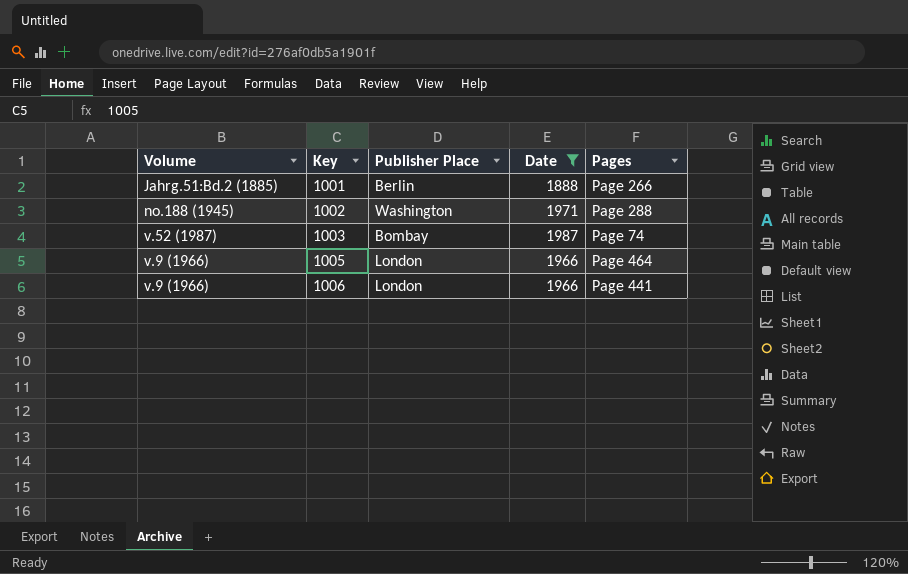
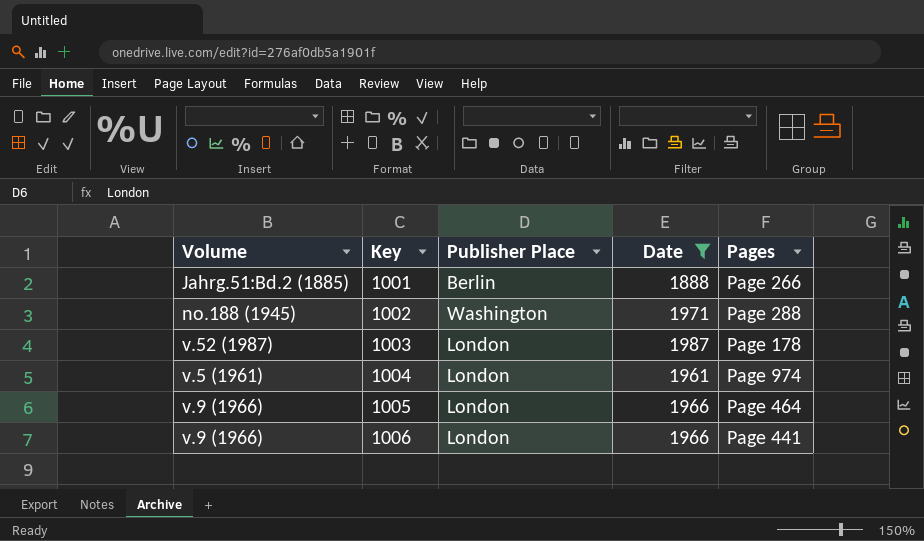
1003 | Publisher Place: Bombay -> London
1003 | Pages: Page 74 -> Page 178
row 1004: none -> v.5 (1961) | London | 1961 | Page 974

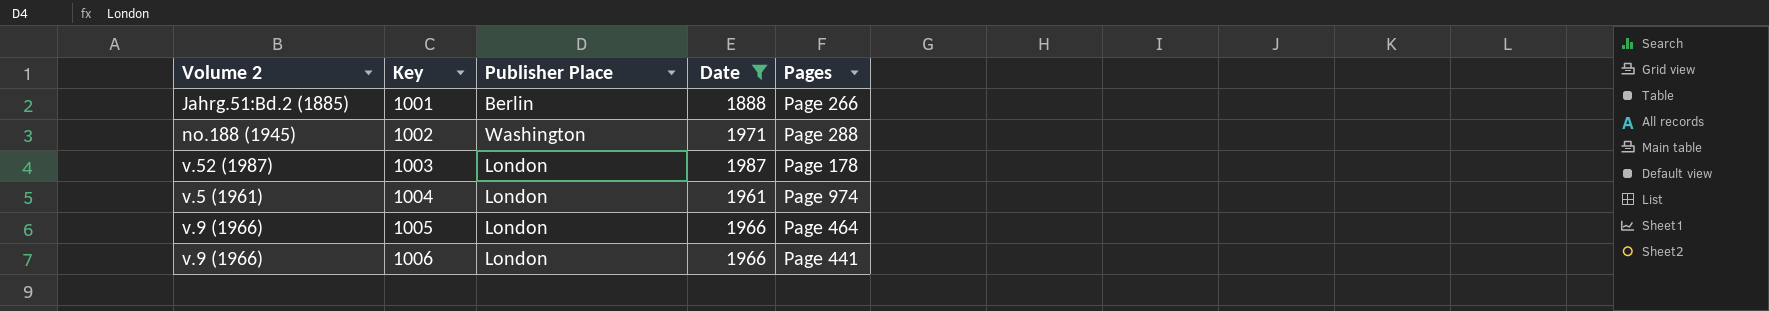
column name: Volume -> Volume 2

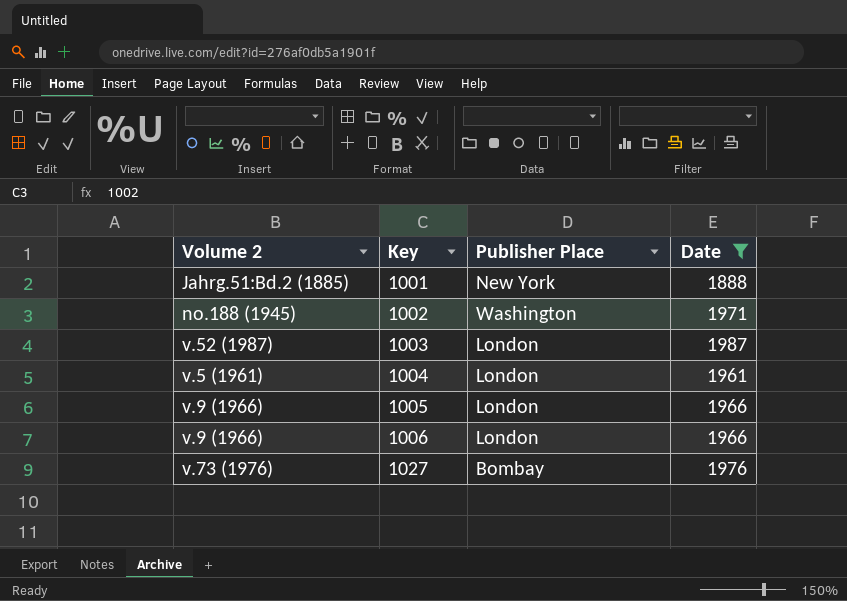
column Pages | position: 5 -> none
1001 | Publisher Place: Berlin -> New York
row 1027: none -> v.73 (1976) | Bombay | 1976

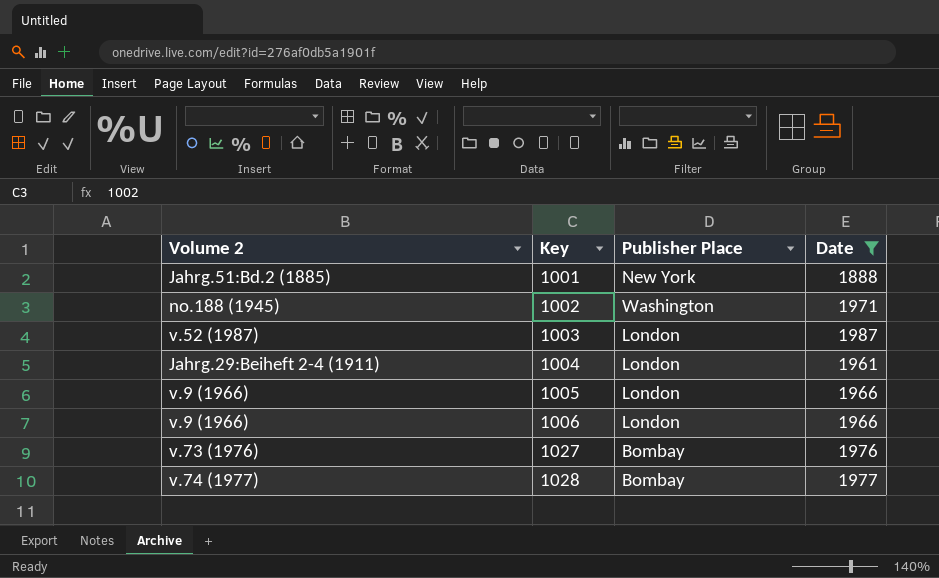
1004 | Volume 2: v.5 (1961) -> Jahrg.29:Beiheft 2-4 (1911)
row 1028: none -> v.74 (1977) | Bombay | 1977

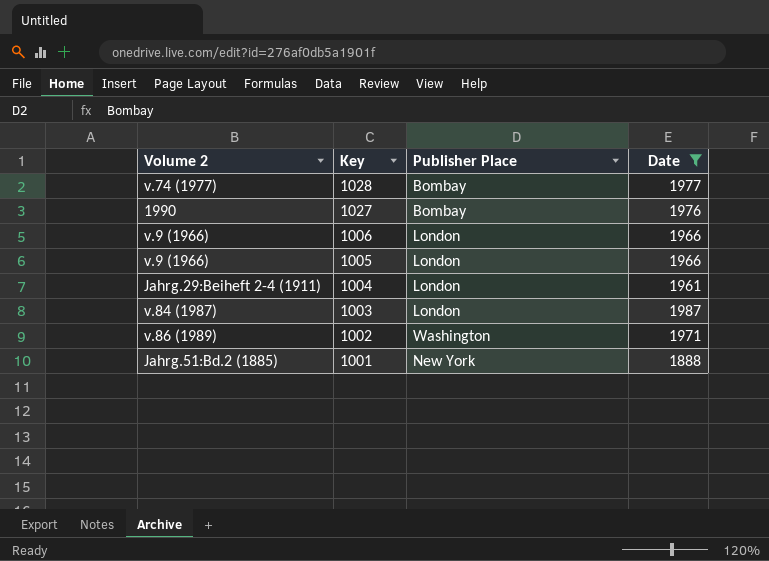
row order: Key ascending -> Key descending
1027 | Volume 2: v.73 (1976) -> 1990
1003 | Volume 2: v.52 (1987) -> v.84 (1987)
1002 | Volume 2: no.188 (1945) -> v.86 (1989)

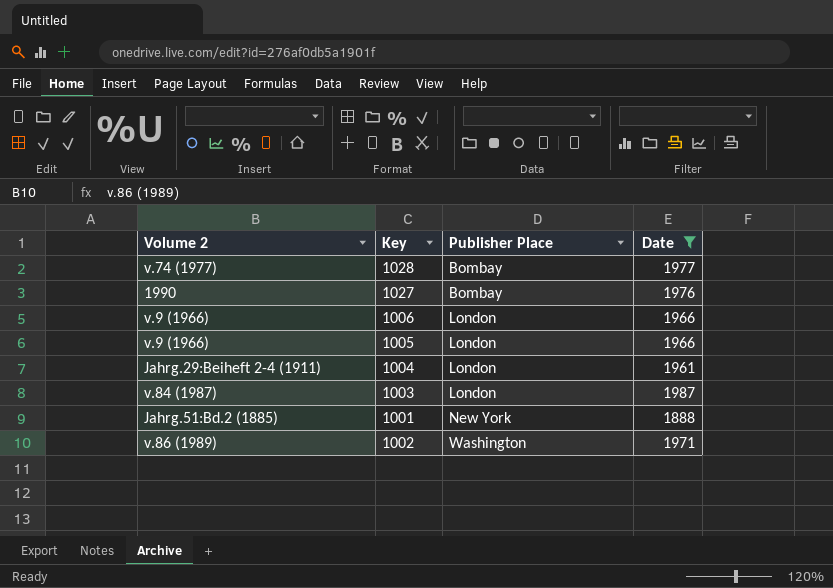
row order: Key descending -> Publisher Place ascending

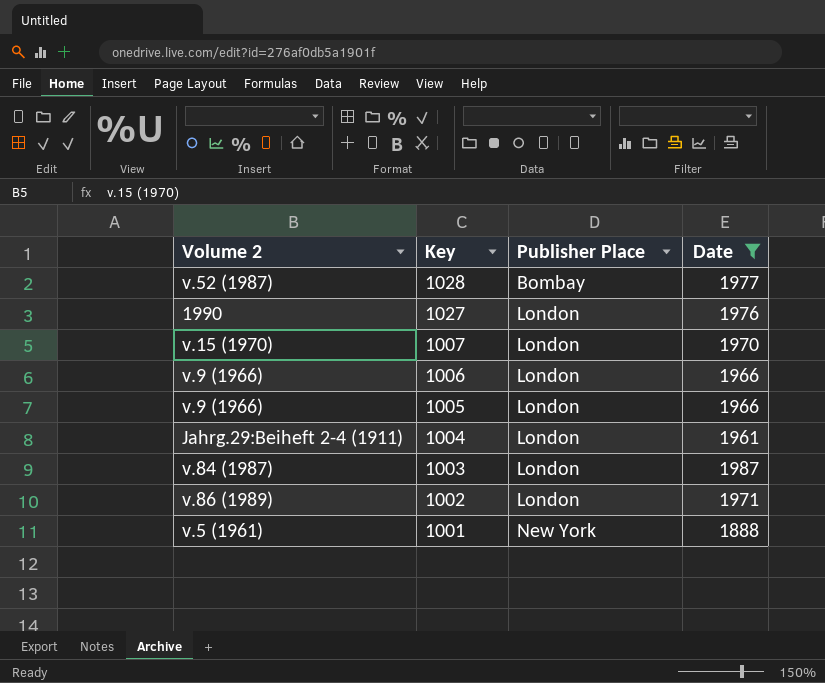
row order: Publisher Place ascending -> Key descending
1028 | Volume 2: v.74 (1977) -> v.52 (1987)
1027 | Publisher Place: Bombay -> London
row 1007: none -> v.15 (1970) | London | 1970
1002 | Publisher Place: Washington -> London
1001 | Volume 2: Jahrg.51:Bd.2 (1885) -> v.5 (1961)

